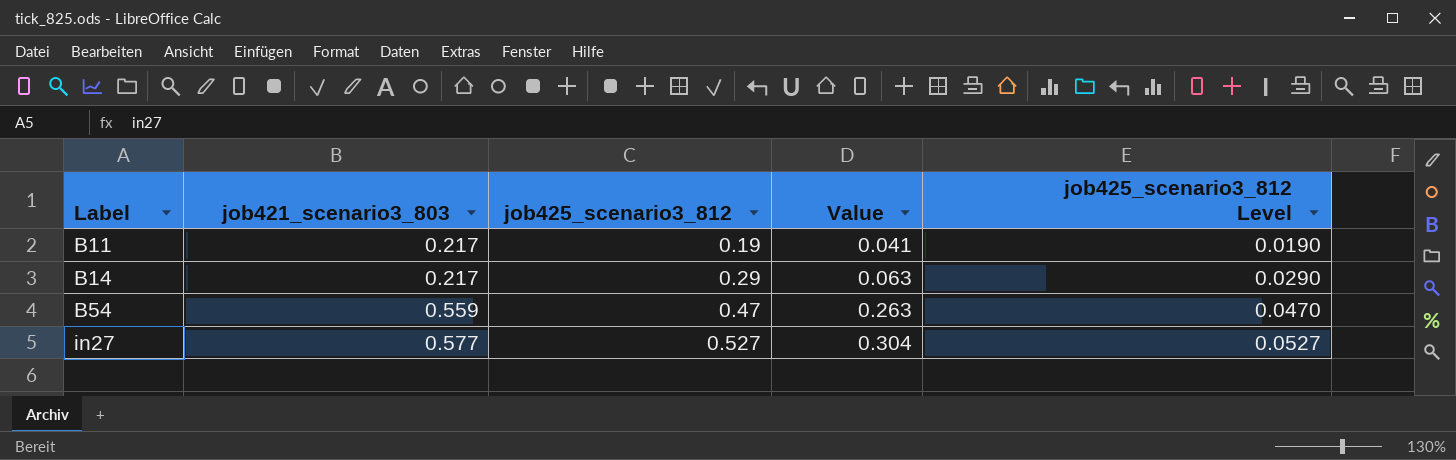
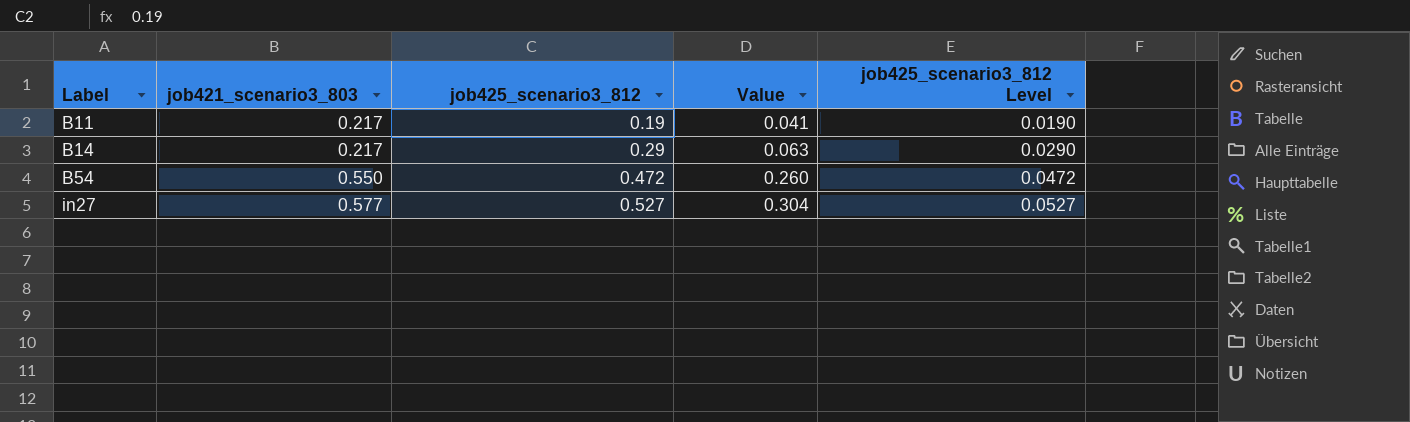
B54 | job421_scenario3_803: 0.559 -> 0.550
B54 | job425_scenario3_812: 0.47 -> 0.472
B54 | Value: 0.263 -> 0.260
B54 | job425_scenario3_812 Level: 0.0470 -> 0.0472

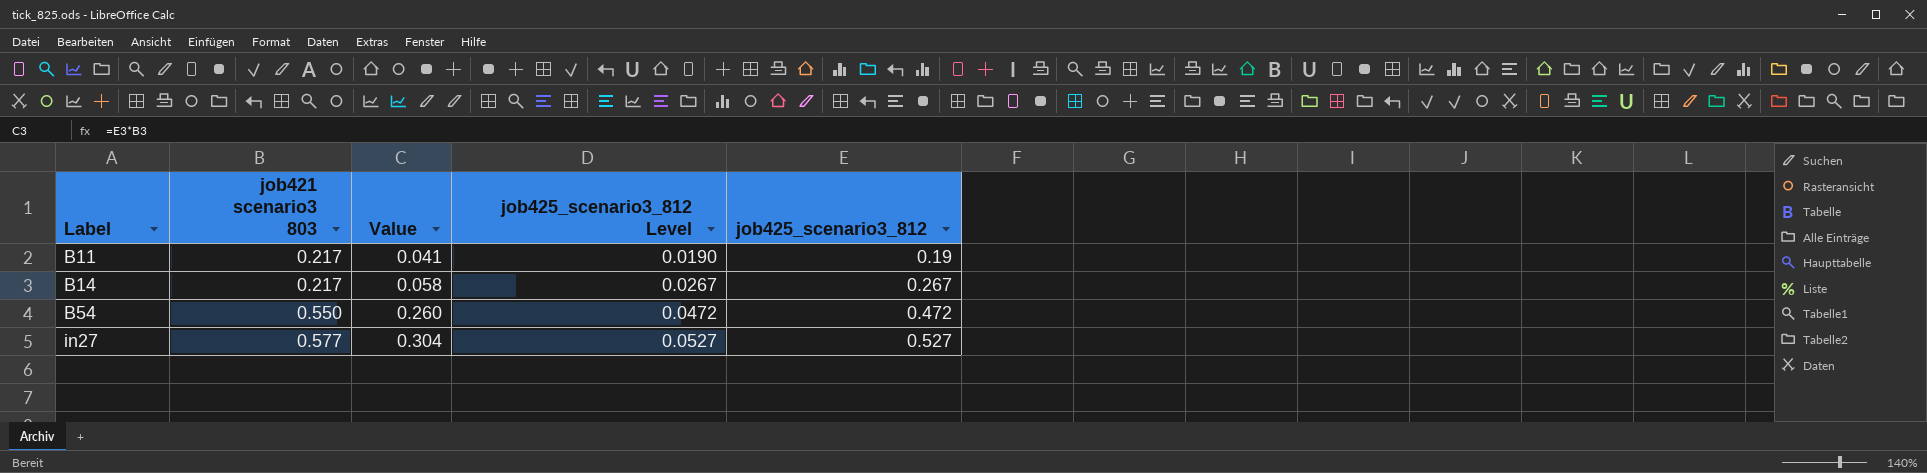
column name: job421_scenario3_803 -> job421 scenario3 803
column job425_scenario3_812 | position: 3 -> 5
B14 | Value: 0.063 -> 0.058
B14 | job425_scenario3_812 Level: 0.0290 -> 0.0267
B14 | job425_scenario3_812: 0.29 -> 0.267

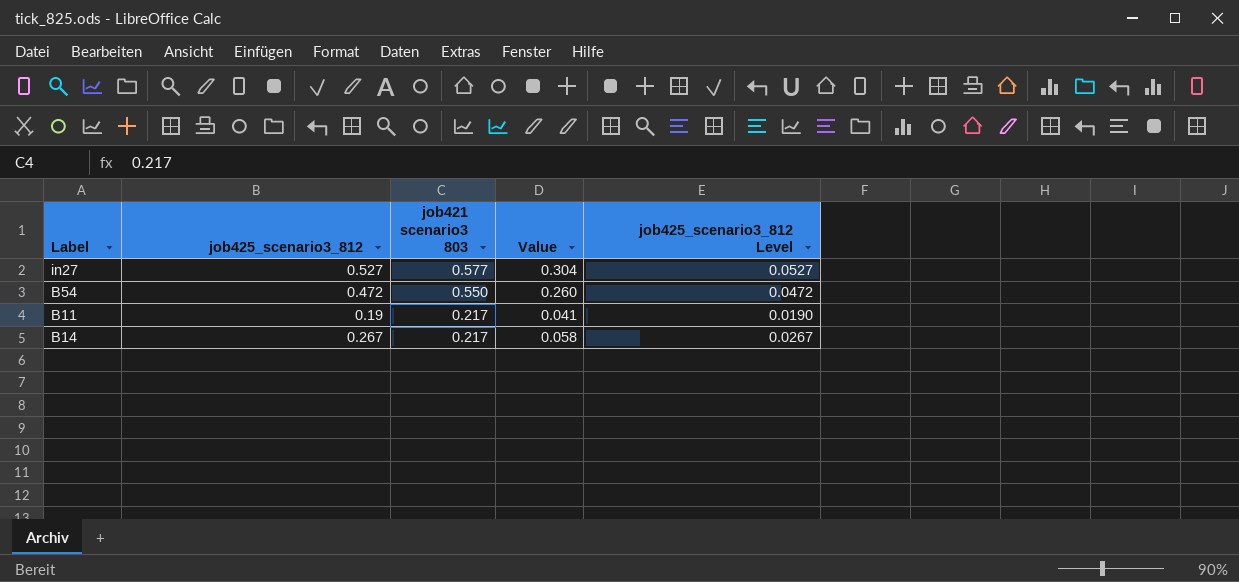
row order: Label ascending -> job421 scenario3 803 descending
column job425_scenario3_812 | position: 5 -> 2

